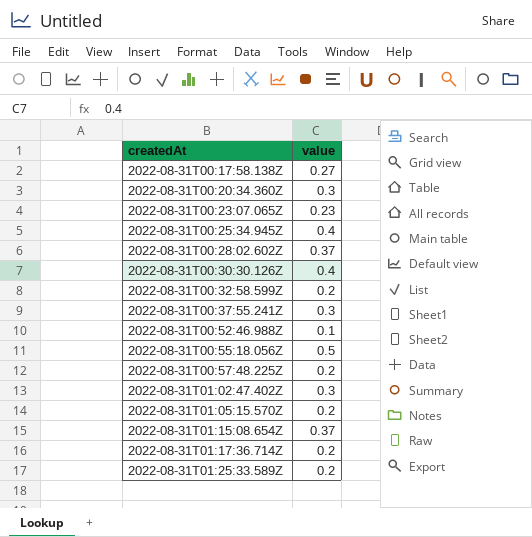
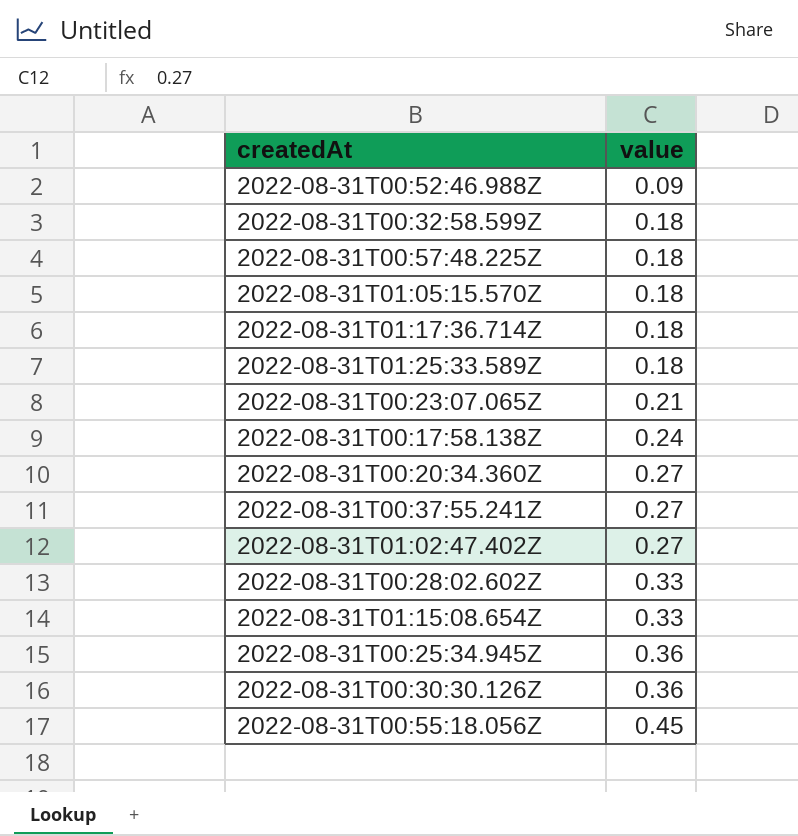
row order: createdAt ascending -> value ascending
2022-08-31T00:52:46.988Z | value: 0.1 -> 0.09
2022-08-31T00:32:58.599Z | value: 0.2 -> 0.18
2022-08-31T00:57:48.225Z | value: 0.2 -> 0.18
2022-08-31T01:05:15.570Z | value: 0.2 -> 0.18
2022-08-31T01:17:36.714Z | value: 0.2 -> 0.18
2022-08-31T01:25:33.589Z | value: 0.2 -> 0.18
2022-08-31T00:23:07.065Z | value: 0.23 -> 0.21
2022-08-31T00:17:58.138Z | value: 0.27 -> 0.24
2022-08-31T00:20:34.360Z | value: 0.3 -> 0.27
2022-08-31T00:37:55.241Z | value: 0.3 -> 0.27
2022-08-31T01:02:47.402Z | value: 0.3 -> 0.27
2022-08-31T00:28:02.602Z | value: 0.37 -> 0.33
2022-08-31T01:15:08.654Z | value: 0.37 -> 0.33
2022-08-31T00:25:34.945Z | value: 0.4 -> 0.36
2022-08-31T00:30:30.126Z | value: 0.4 -> 0.36
2022-08-31T00:55:18.056Z | value: 0.5 -> 0.45

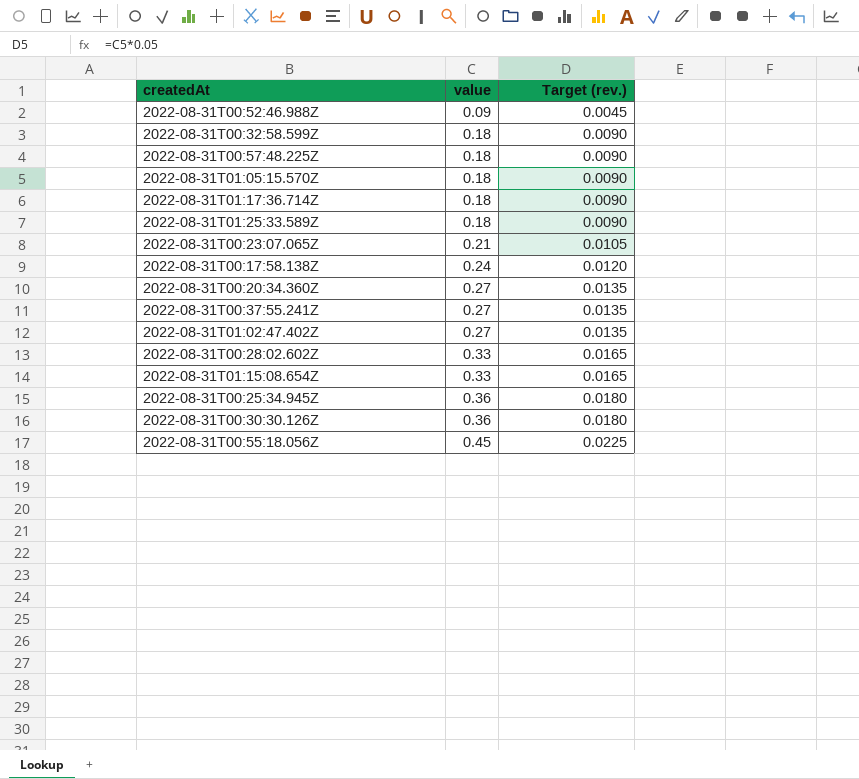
column Target (rev.) | formula: none -> [value] * 0.05

